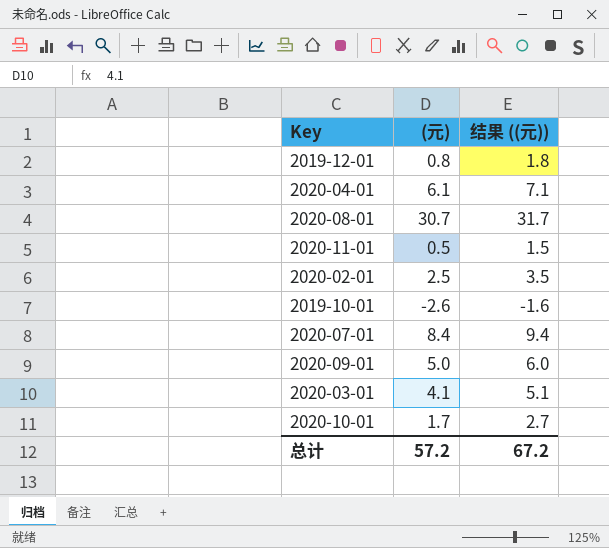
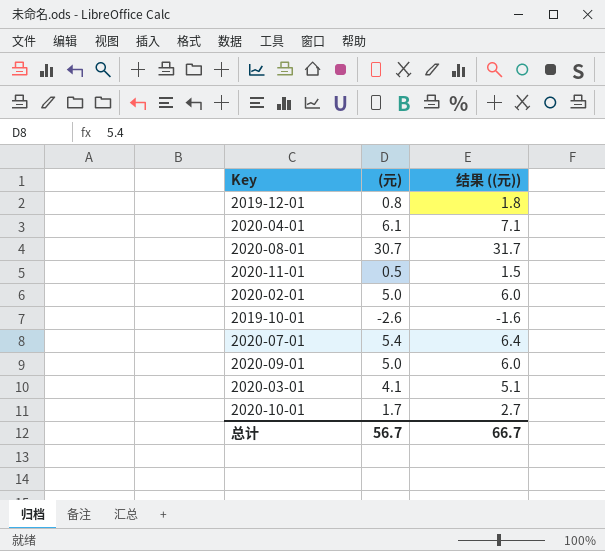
2020-02-01 | (元): 2.5 -> 5.0
2020-02-01 | 结果 ((元)): 3.5 -> 6.0
2020-07-01 | (元): 8.4 -> 5.4
2020-07-01 | 结果 ((元)): 9.4 -> 6.4
总计 | (元): 57.2 -> 56.7
总计 | 结果 ((元)): 67.2 -> 66.7

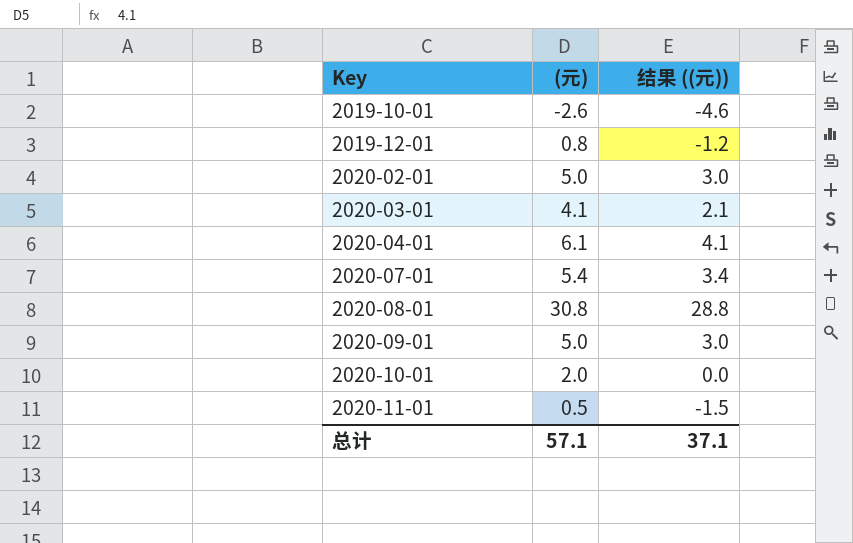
row order: none -> Key ascending
column 结果 ((元)) | formula: [(元)] + 1 -> [(元)] - 2
2020-08-01 | (元): 30.7 -> 30.8
2020-10-01 | (元): 1.7 -> 2.0
总计 | (元): 56.7 -> 57.1
总计 | 结果 ((元)): 66.7 -> 37.1

